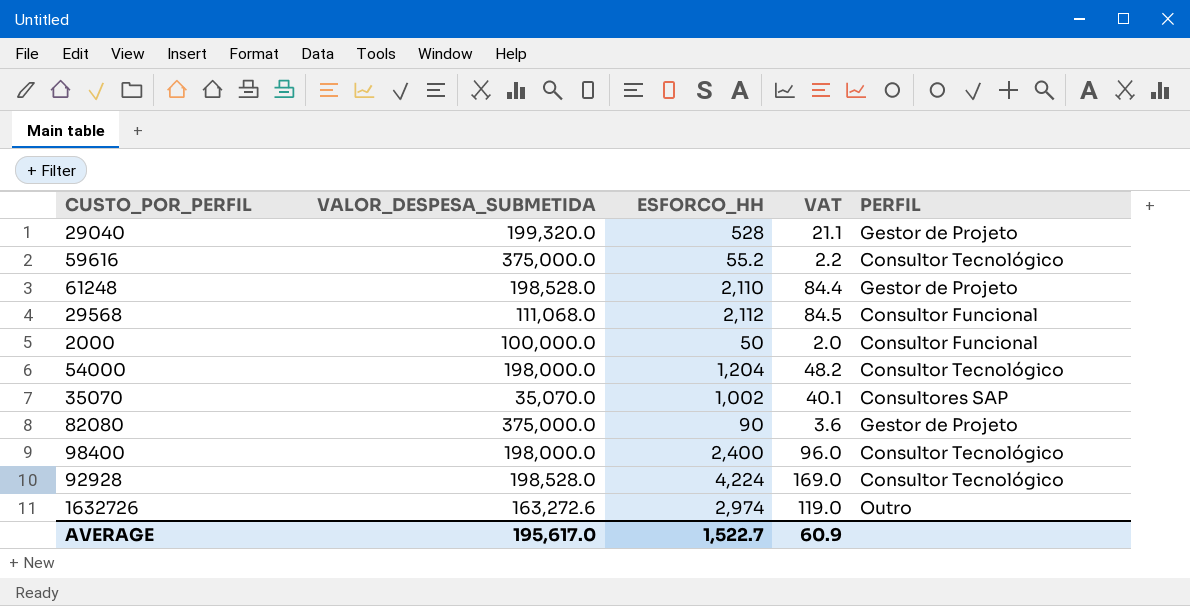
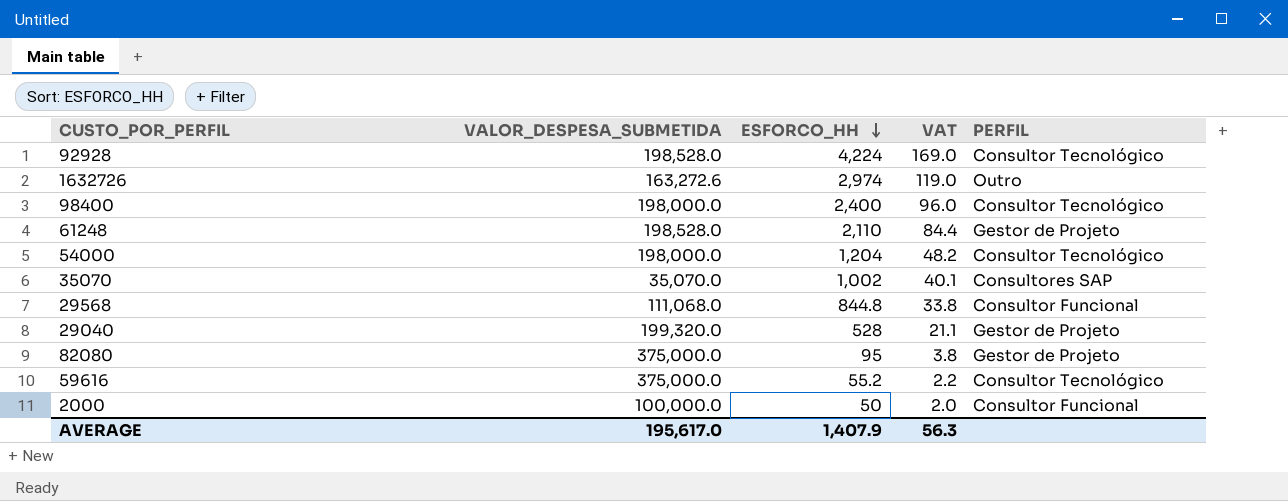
row order: none -> ESFORCO_HH descending
29568 | ESFORCO_HH: 2,112 -> 844.8
29568 | VAT: 84.5 -> 33.8
82080 | ESFORCO_HH: 90 -> 95
82080 | VAT: 3.6 -> 3.8
AVERAGE | ESFORCO_HH: 1,522.7 -> 1,407.9
AVERAGE | VAT: 60.9 -> 56.3

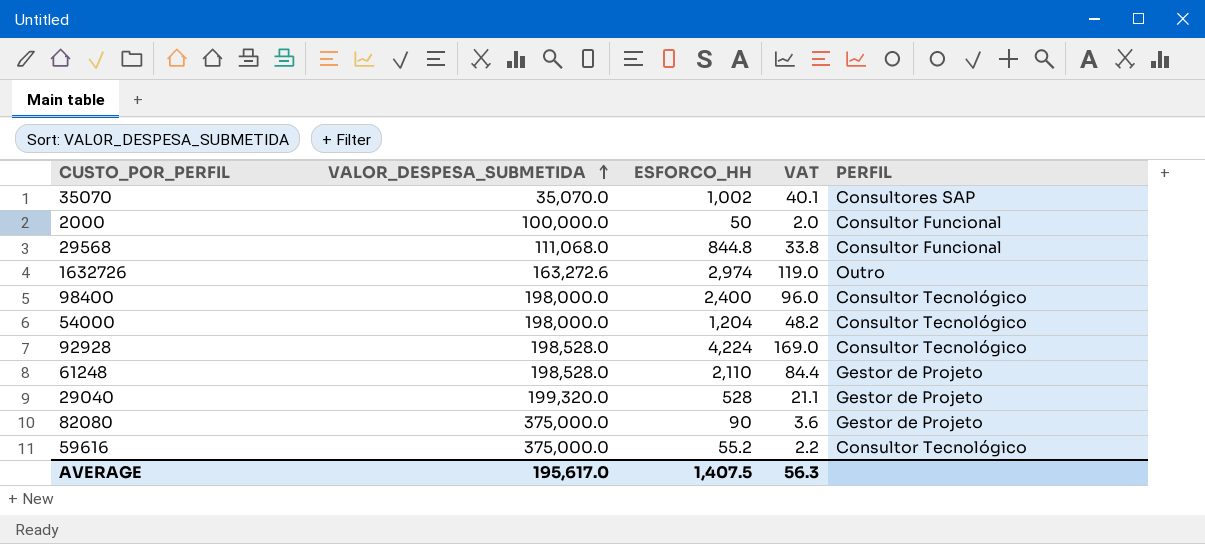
row order: ESFORCO_HH descending -> VALOR_DESPESA_SUBMETIDA ascending
82080 | ESFORCO_HH: 95 -> 90
82080 | VAT: 3.8 -> 3.6
AVERAGE | ESFORCO_HH: 1,407.9 -> 1,407.5

